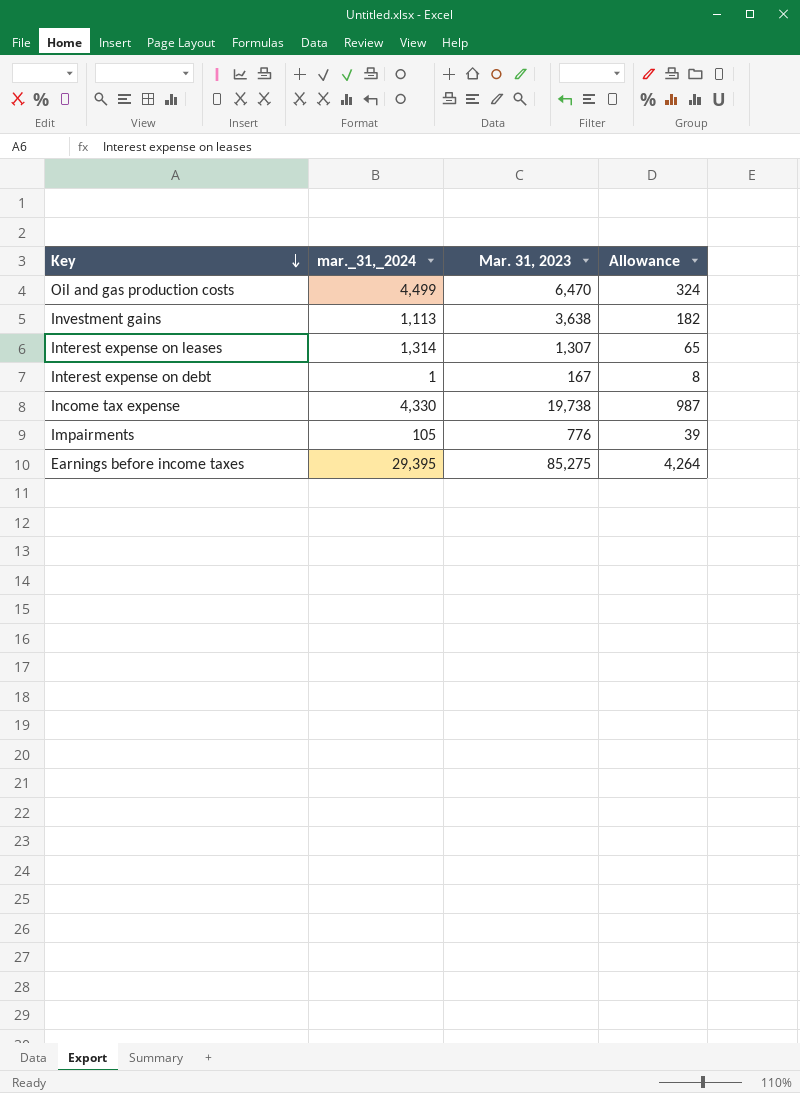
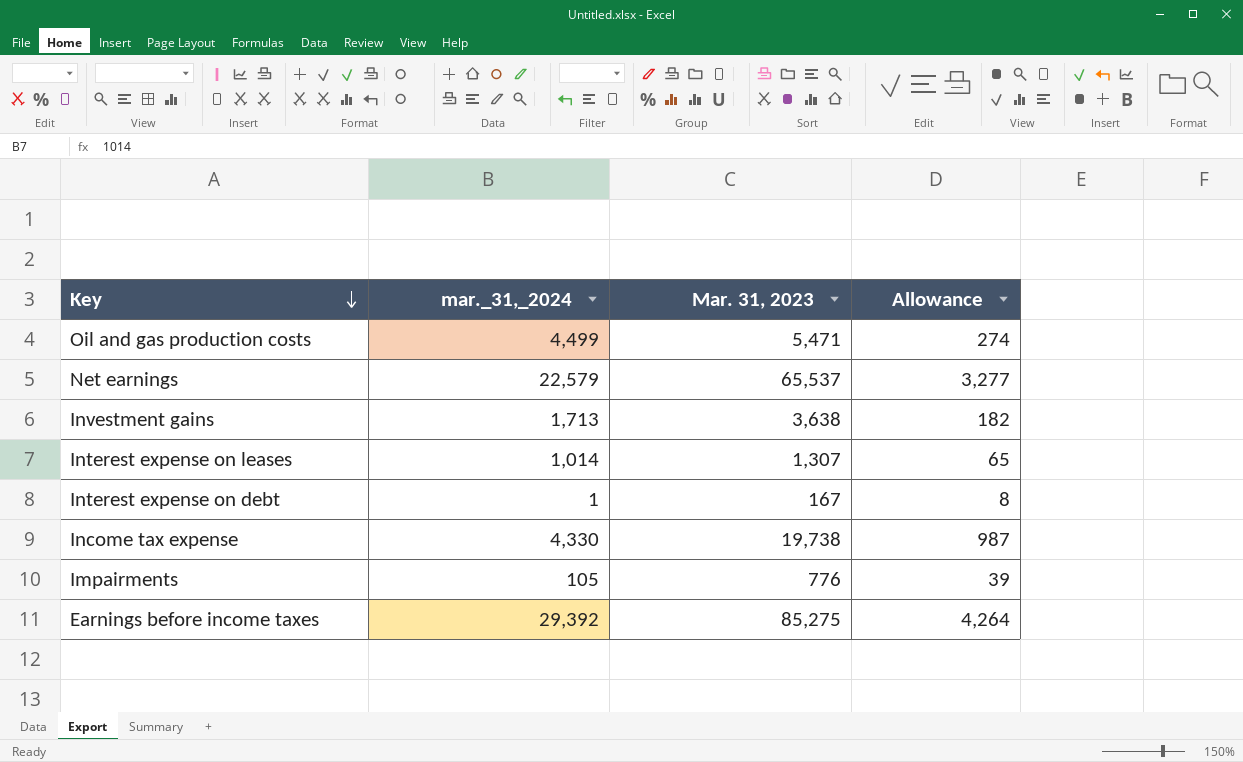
Oil and gas production costs | Mar. 31, 2023: 6,470 -> 5,471
Oil and gas production costs | Allowance: 324 -> 274
row Net earnings: none -> 22,579 | 65,537 | 3,277
Investment gains | mar._31,_2024: 1,113 -> 1,713
Interest expense on leases | mar._31,_2024: 1,314 -> 1,014
Earnings before income taxes | mar._31,_2024: 29,395 -> 29,392

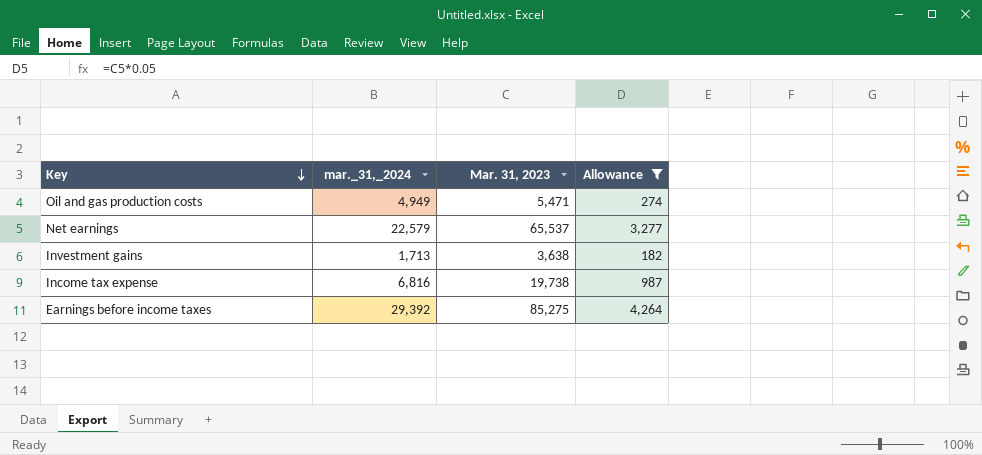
filter: none -> Allowance >= 182
Oil and gas production costs | mar._31,_2024: 4,499 -> 4,949
Income tax expense | mar._31,_2024: 4,330 -> 6,816

